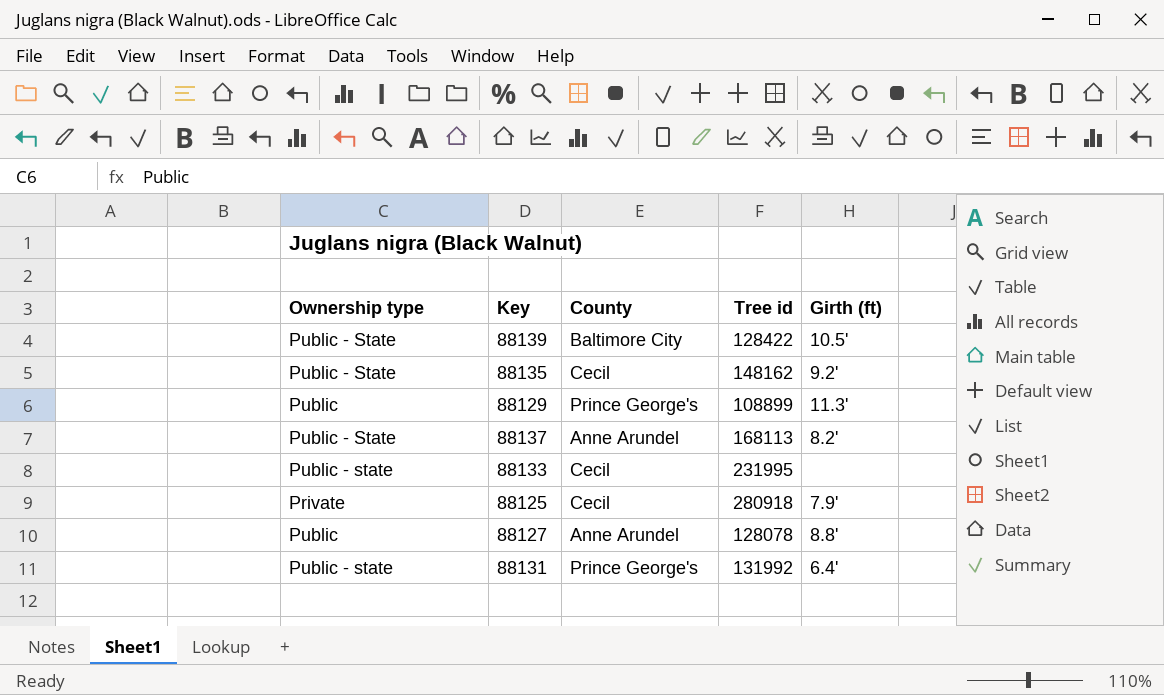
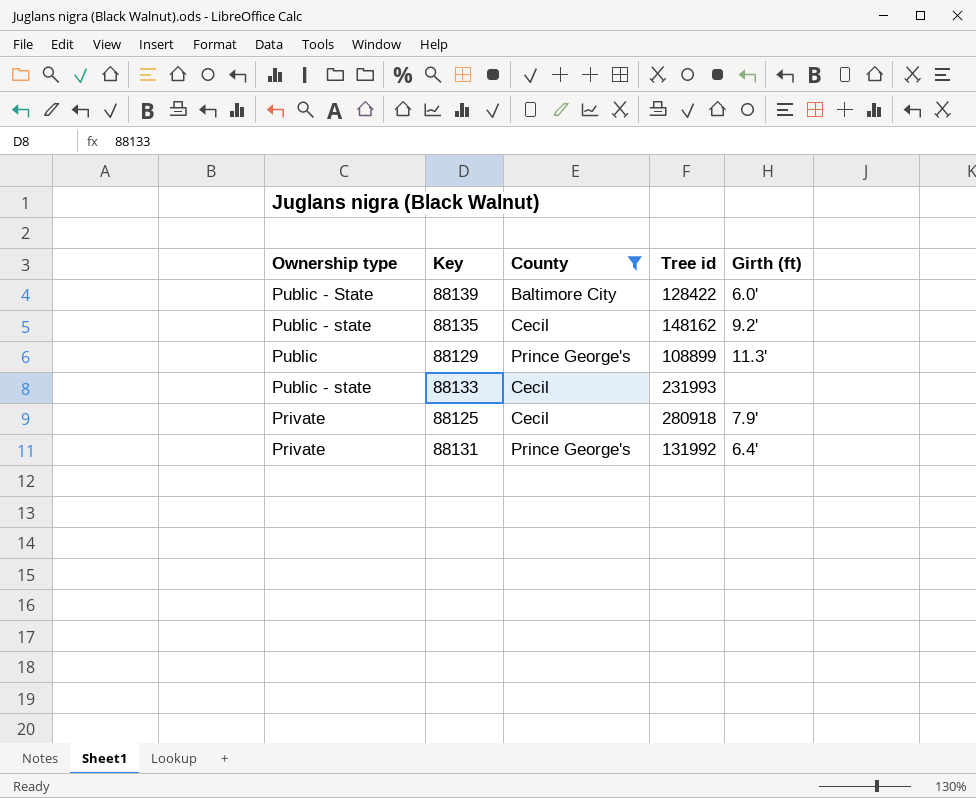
filter: none -> County != Anne Arundel
88139 | Girth (ft): 10.5' -> 6.0'
88135 | Ownership type: Public - State -> Public - state
88133 | Tree id: 231995 -> 231993
88131 | Ownership type: Public - state -> Private

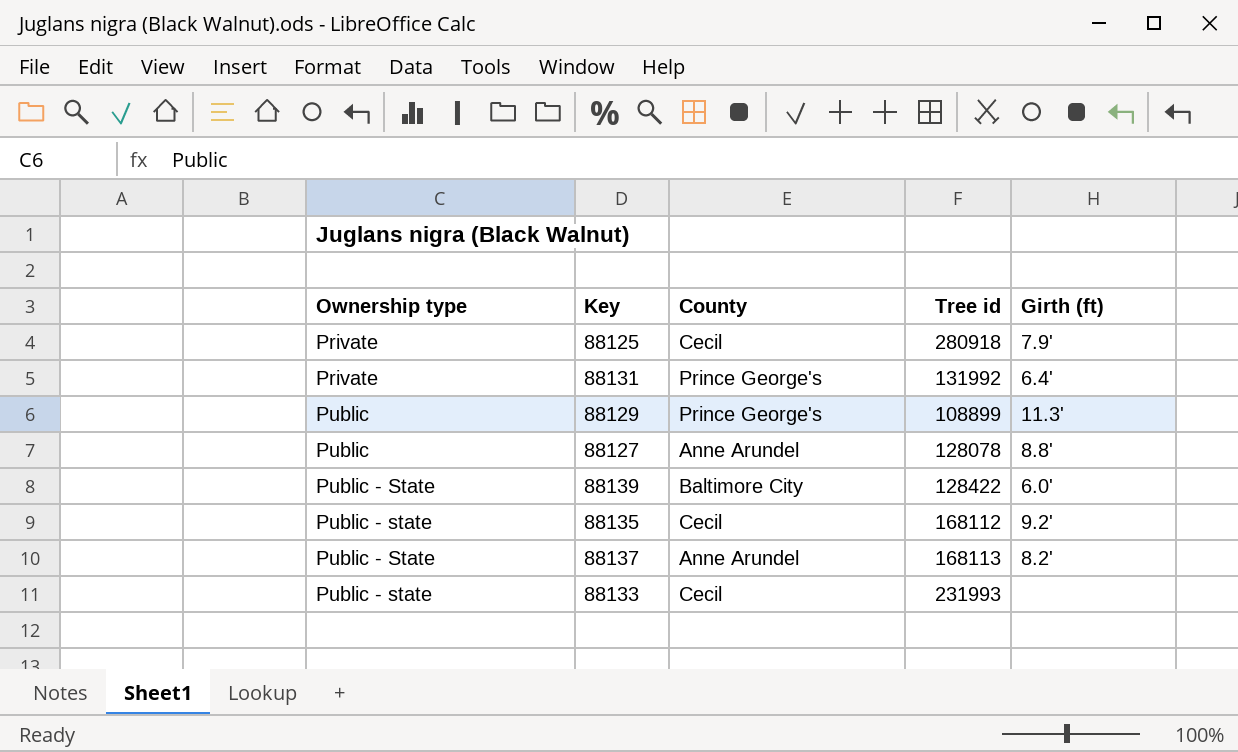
filter: County != Anne Arundel -> none
row order: none -> Ownership type ascending
88135 | Tree id: 148162 -> 168112

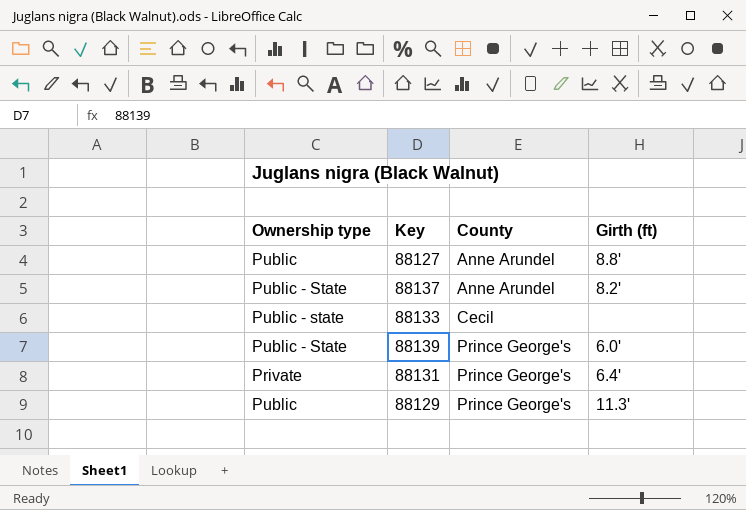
row order: Ownership type ascending -> County ascending
column Tree id | position: 4 -> none
row 88125: Private | Cecil | 280918 | 7.9' -> none
row 88135: Public - state | Cecil | 168112 | 9.2' -> none
88139 | County: Baltimore City -> Prince George's

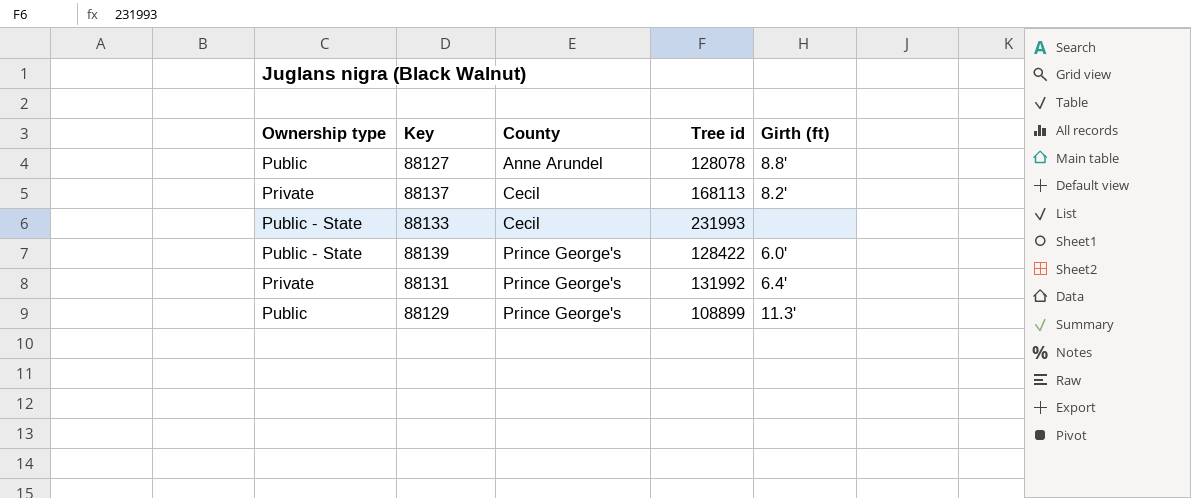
column Tree id | position: none -> 4
88137 | Ownership type: Public - State -> Private
88137 | County: Anne Arundel -> Cecil
88133 | Ownership type: Public - state -> Public - State

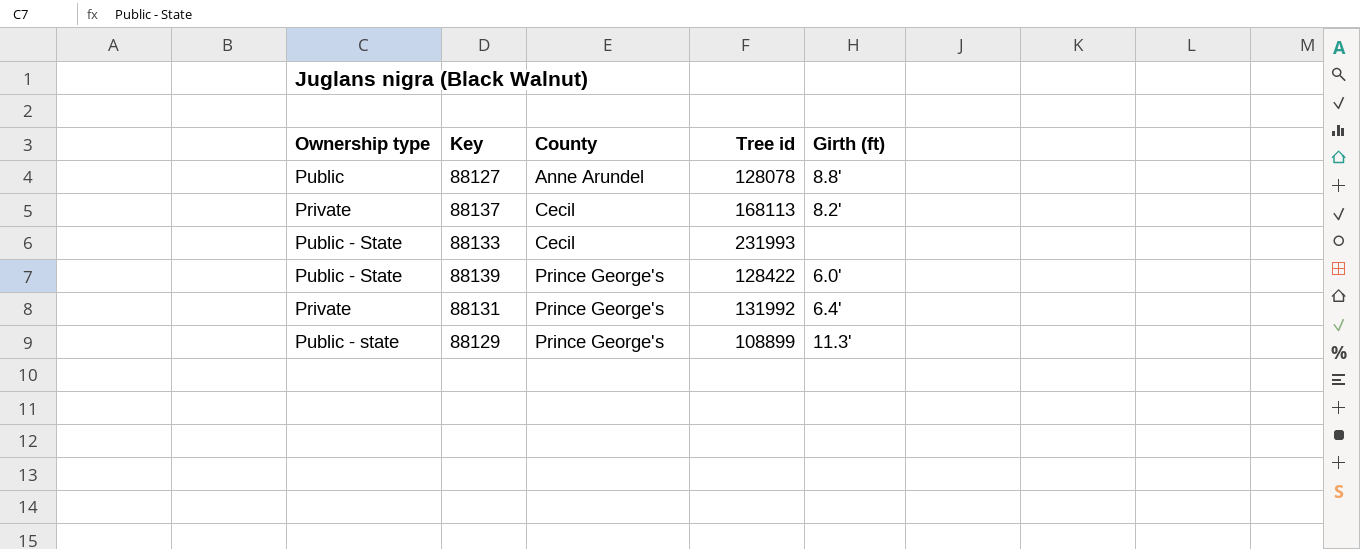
88129 | Ownership type: Public -> Public - state

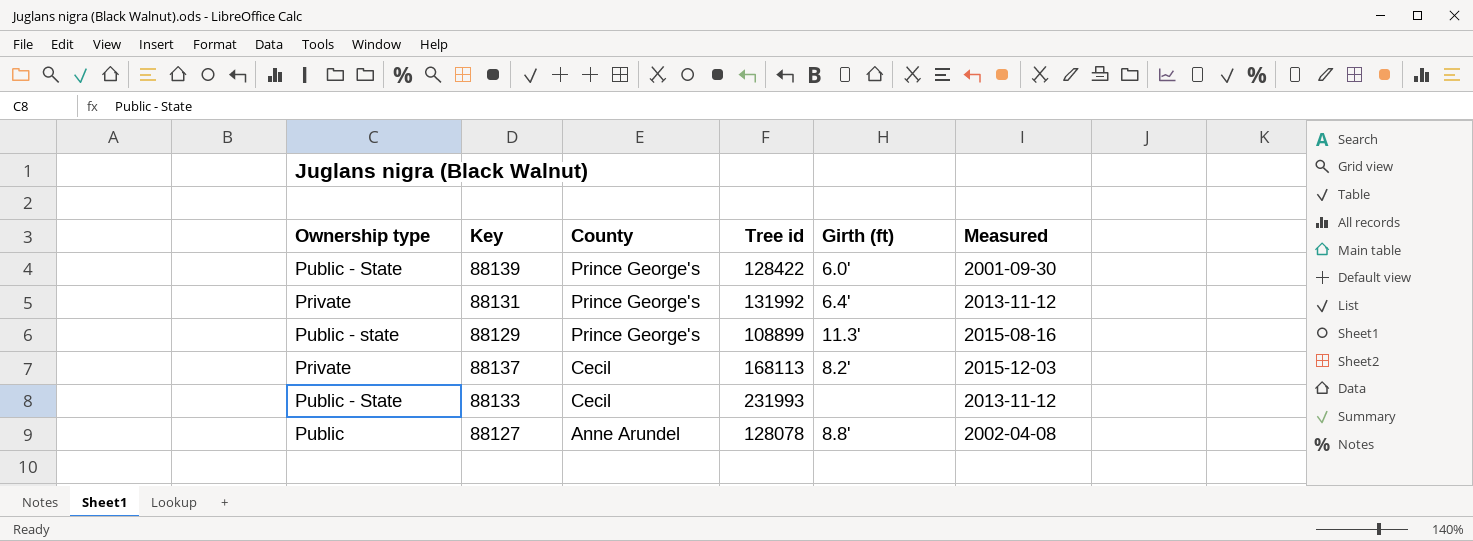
row order: County ascending -> County descending
column Measured | position: none -> 6

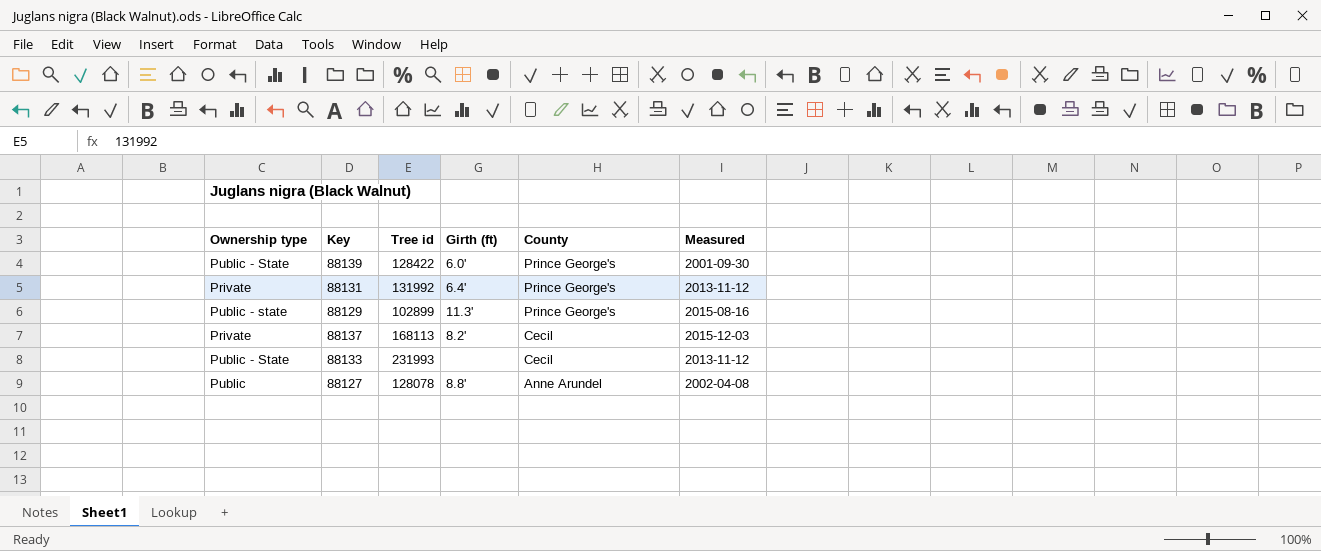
column County | position: 3 -> 5
88129 | Tree id: 108899 -> 102899

